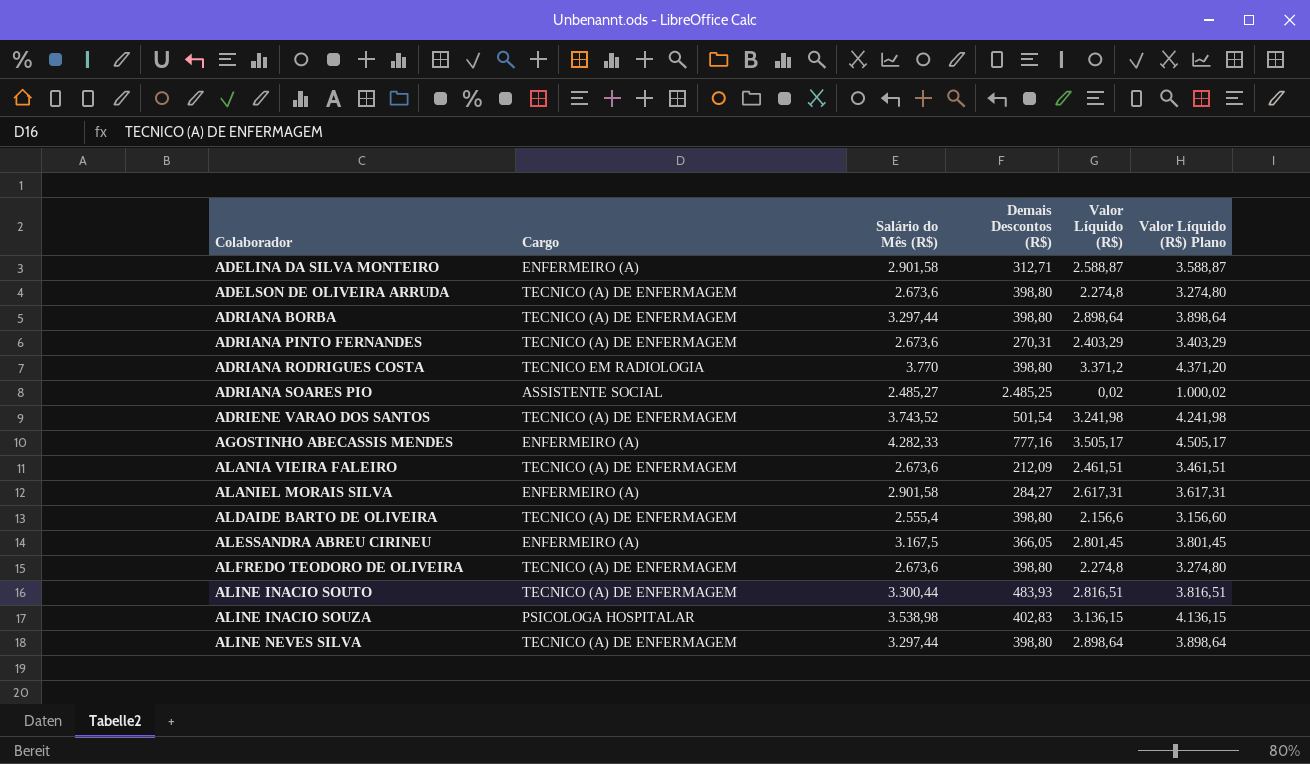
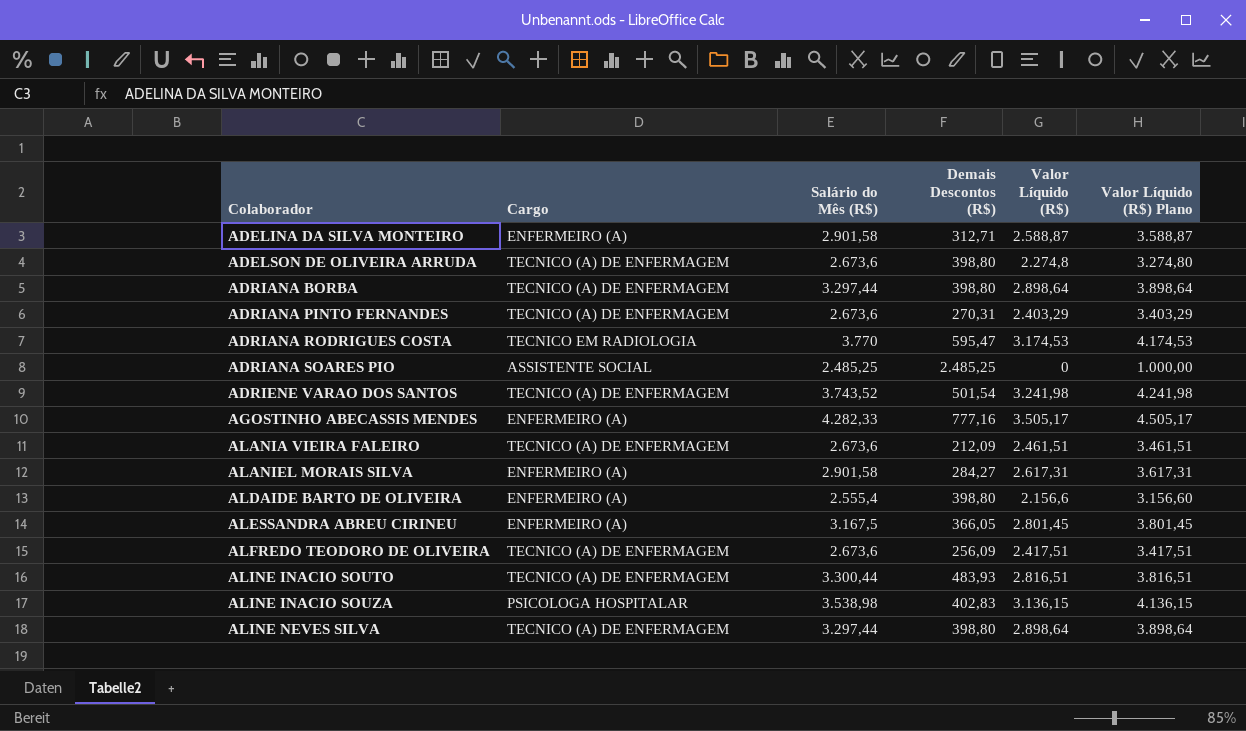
ADRIANA RODRIGUES COSTA | Demais Descontos (R$): 398,80 -> 595,47
ADRIANA RODRIGUES COSTA | Valor Líquido (R$): 3.371,2 -> 3.174,53
ADRIANA RODRIGUES COSTA | Valor Líquido (R$) Plano: 4.371,20 -> 4.174,53
ADRIANA SOARES PIO | Salário do Mês (R$): 2.485,27 -> 2.485,25
ADRIANA SOARES PIO | Valor Líquido (R$): 0,02 -> 0
ADRIANA SOARES PIO | Valor Líquido (R$) Plano: 1.000,02 -> 1.000,00
ALDAIDE BARTO DE OLIVEIRA | Cargo: TECNICO (A) DE ENFERMAGEM -> ENFERMEIRO (A)
ALFREDO TEODORO DE OLIVEIRA | Demais Descontos (R$): 398,80 -> 256,09
ALFREDO TEODORO DE OLIVEIRA | Valor Líquido (R$): 2.274,8 -> 2.417,51
ALFREDO TEODORO DE OLIVEIRA | Valor Líquido (R$) Plano: 3.274,80 -> 3.417,51

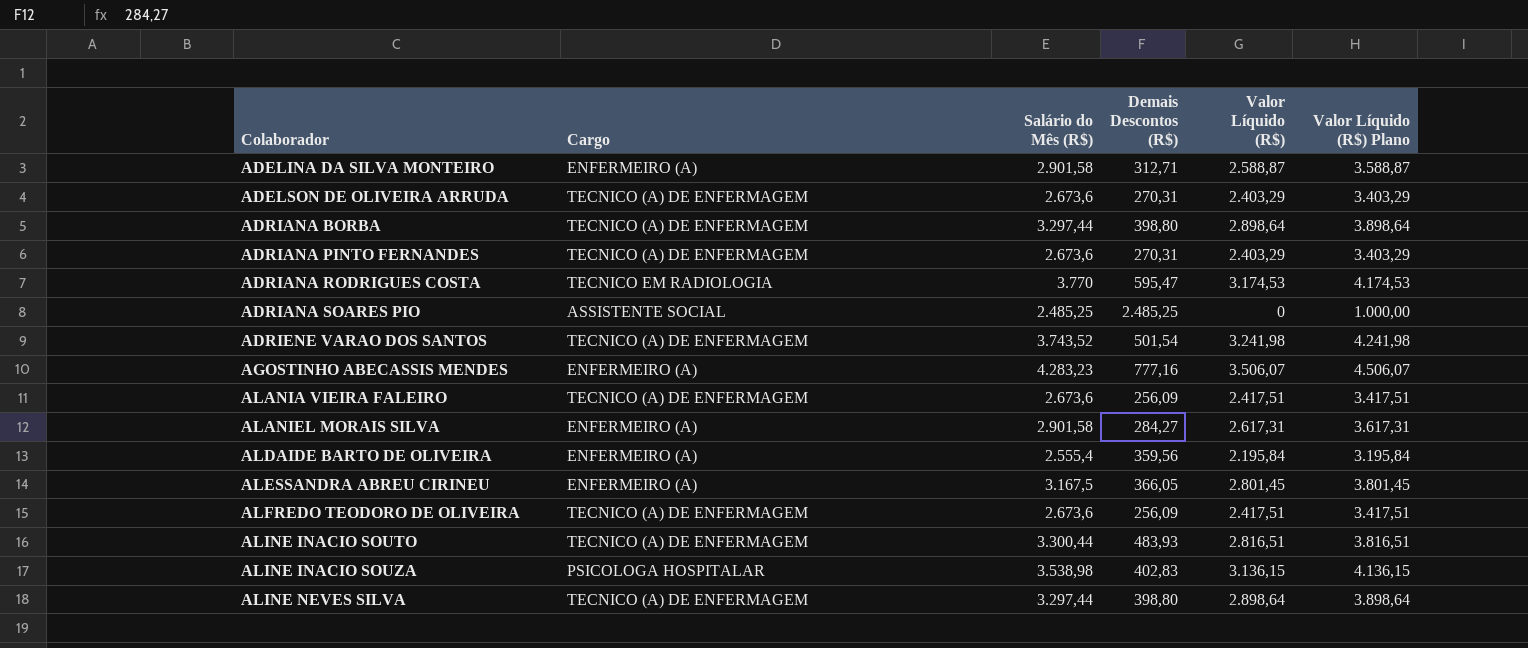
ADELSON DE OLIVEIRA ARRUDA | Demais Descontos (R$): 398,80 -> 270,31
ADELSON DE OLIVEIRA ARRUDA | Valor Líquido (R$): 2.274,8 -> 2.403,29
ADELSON DE OLIVEIRA ARRUDA | Valor Líquido (R$) Plano: 3.274,80 -> 3.403,29
AGOSTINHO ABECASSIS MENDES | Salário do Mês (R$): 4.282,33 -> 4.283,23
AGOSTINHO ABECASSIS MENDES | Valor Líquido (R$): 3.505,17 -> 3.506,07
AGOSTINHO ABECASSIS MENDES | Valor Líquido (R$) Plano: 4.505,17 -> 4.506,07
ALANIA VIEIRA FALEIRO | Demais Descontos (R$): 212,09 -> 256,09
ALANIA VIEIRA FALEIRO | Valor Líquido (R$): 2.461,51 -> 2.417,51
ALANIA VIEIRA FALEIRO | Valor Líquido (R$) Plano: 3.461,51 -> 3.417,51
ALDAIDE BARTO DE OLIVEIRA | Demais Descontos (R$): 398,80 -> 359,56
ALDAIDE BARTO DE OLIVEIRA | Valor Líquido (R$): 2.156,6 -> 2.195,84
ALDAIDE BARTO DE OLIVEIRA | Valor Líquido (R$) Plano: 3.156,60 -> 3.195,84

